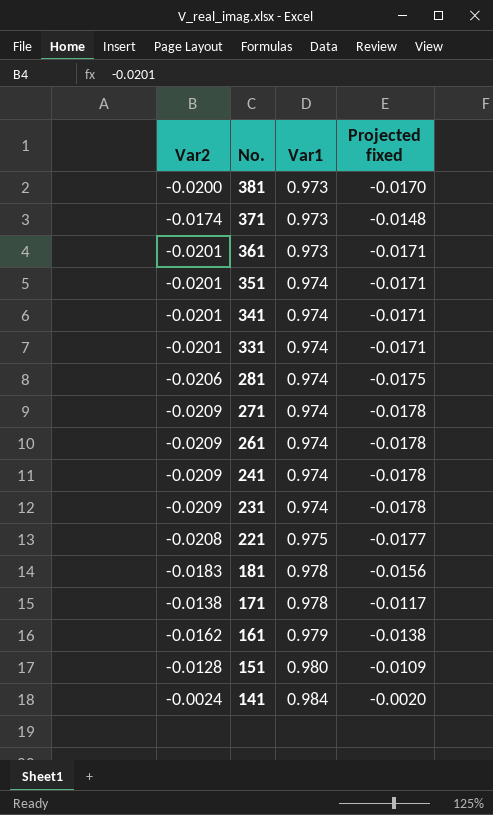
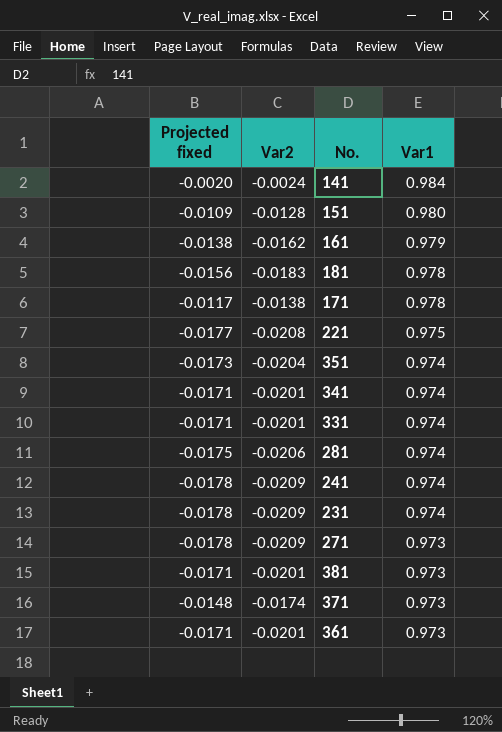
row order: No. descending -> Var1 descending
column Projected fixed | position: 4 -> 1
row 261: -0.0209 | 0.974 | -0.0178 -> none
351 | Projected fixed: -0.0171 -> -0.0173
351 | Var2: -0.0201 -> -0.0204
271 | Var1: 0.974 -> 0.973
381 | Projected fixed: -0.0170 -> -0.0171
381 | Var2: -0.0200 -> -0.0201

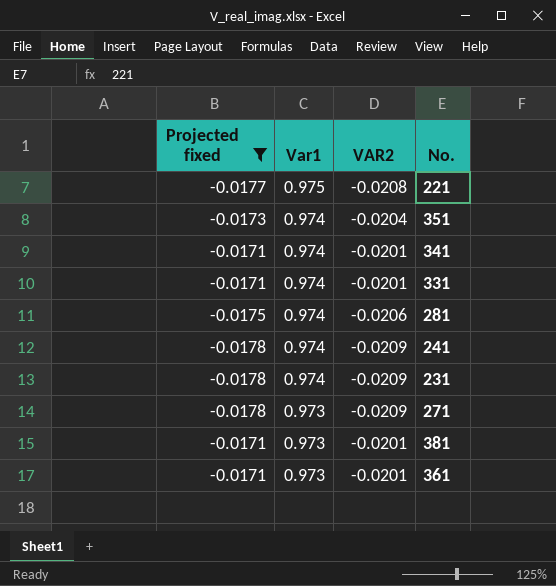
filter: none -> Projected fixed <= -0.0171
column Var1 | position: 4 -> 2
column name: Var2 -> VAR2

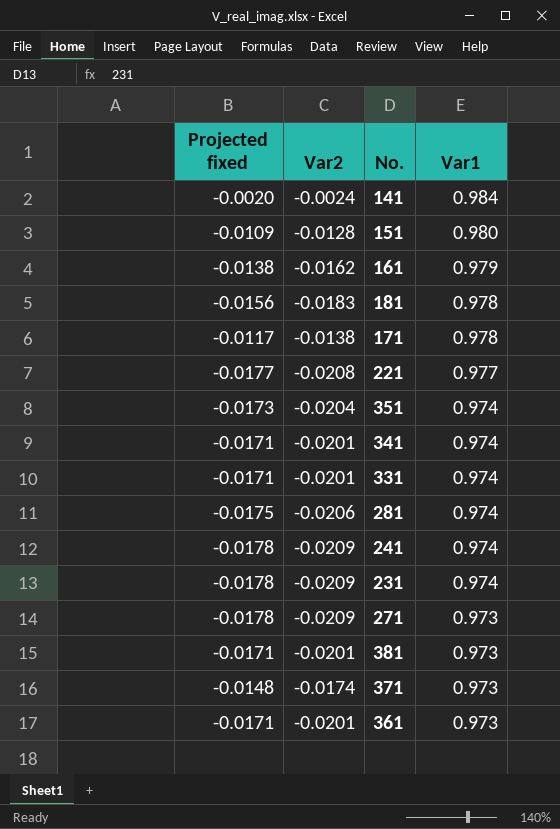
filter: Projected fixed <= -0.0171 -> none
column name: VAR2 -> Var2
column Var1 | position: 2 -> 4
221 | Var1: 0.975 -> 0.977

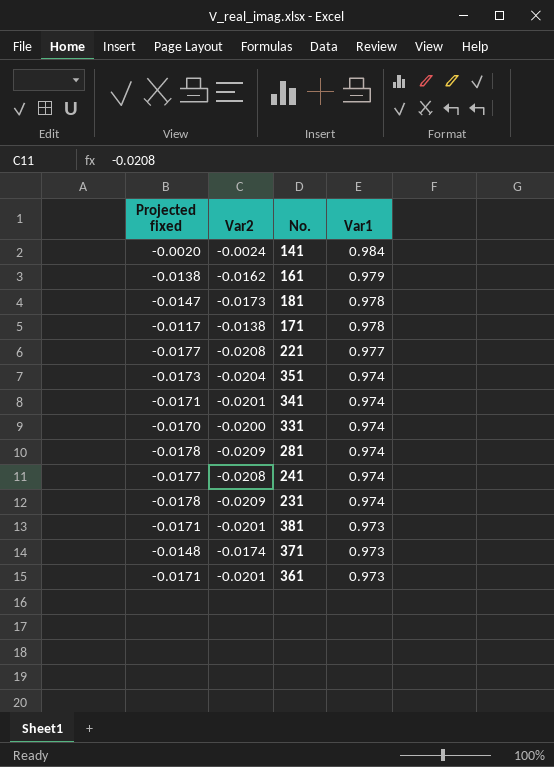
row 151: -0.0109 | -0.0128 | 0.980 -> none
row 271: -0.0178 | -0.0209 | 0.973 -> none
181 | Projected fixed: -0.0156 -> -0.0147
181 | Var2: -0.0183 -> -0.0173
331 | Projected fixed: -0.0171 -> -0.0170
331 | Var2: -0.0201 -> -0.0200
281 | Projected fixed: -0.0175 -> -0.0178
281 | Var2: -0.0206 -> -0.0209
241 | Projected fixed: -0.0178 -> -0.0177
241 | Var2: -0.0209 -> -0.0208

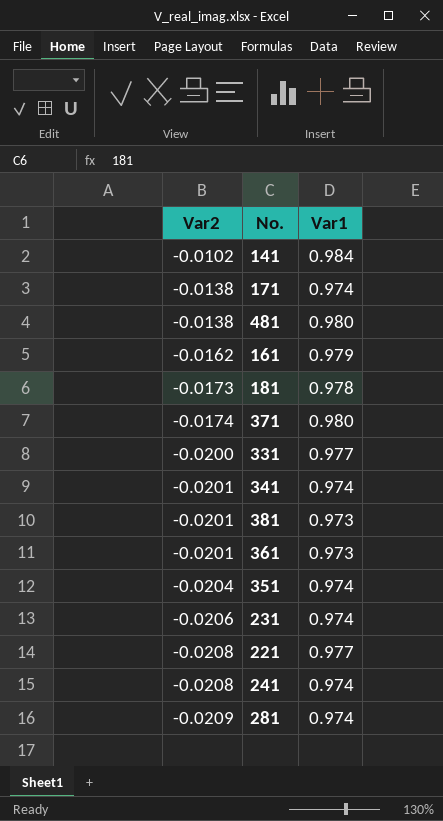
row order: Var1 descending -> Var2 descending
column Projected fixed | formula: [Var2] * 0.85 -> none
141 | Var2: -0.0024 -> -0.0102
171 | Var1: 0.978 -> 0.974
row 481: none -> -0.0138 | 0.980
371 | Var1: 0.973 -> 0.980
331 | Var1: 0.974 -> 0.977
231 | Var2: -0.0209 -> -0.0206

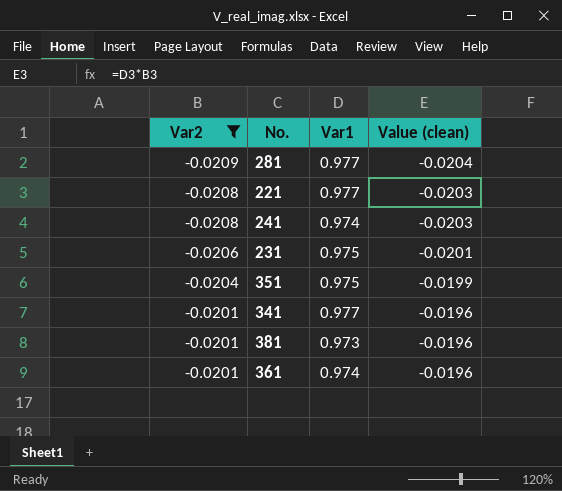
filter: none -> Var2 <= -0.0201
row order: Var2 descending -> Var2 ascending
column Value (clean) | formula: none -> [Var2] * [Var1]
281 | Var1: 0.974 -> 0.977
231 | Var1: 0.974 -> 0.975
351 | Var1: 0.974 -> 0.975
341 | Var1: 0.974 -> 0.977
361 | Var1: 0.973 -> 0.974

